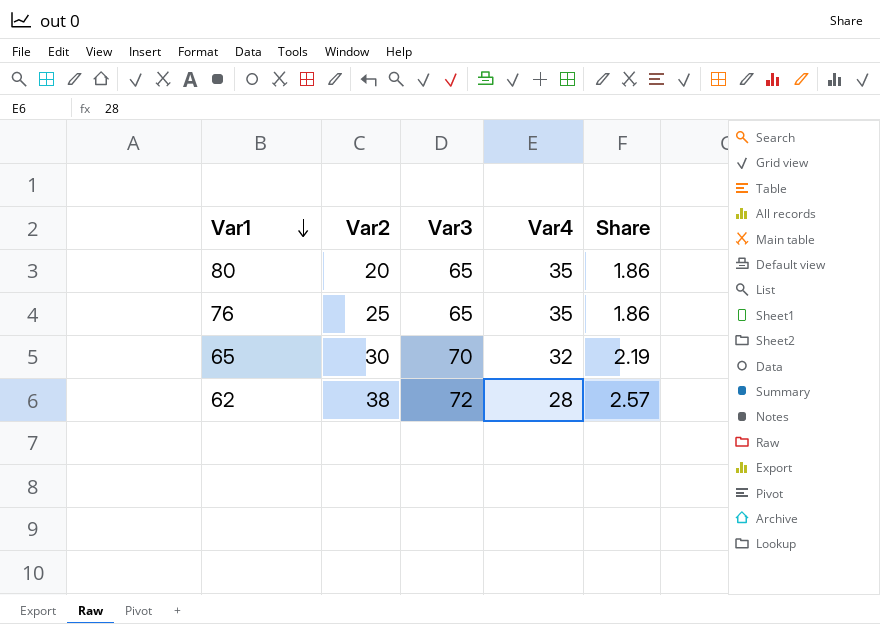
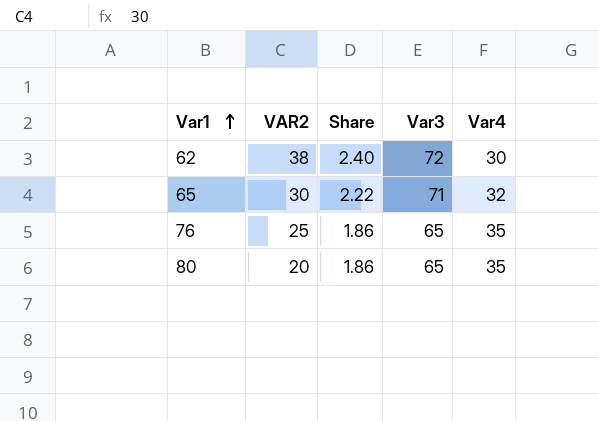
row order: Var1 descending -> Var1 ascending
column name: Var2 -> VAR2
column Share | position: 5 -> 3
62 | Share: 2.57 -> 2.40
62 | Var4: 28 -> 30
65 | Share: 2.19 -> 2.22
65 | Var3: 70 -> 71

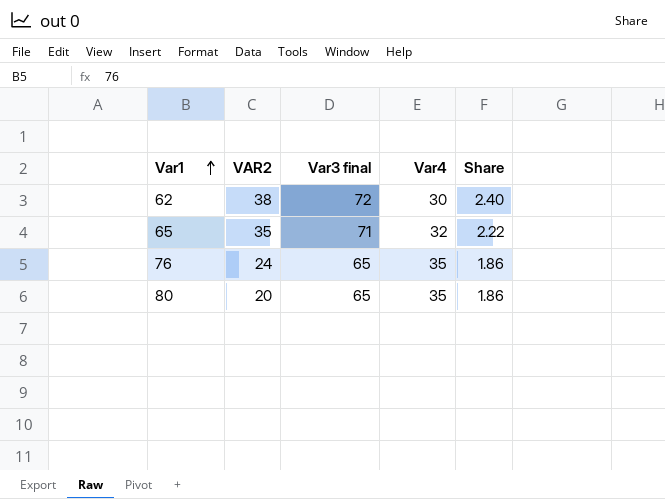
column name: Var3 -> Var3 final
column Share | position: 3 -> 5
65 | VAR2: 30 -> 35
76 | VAR2: 25 -> 24

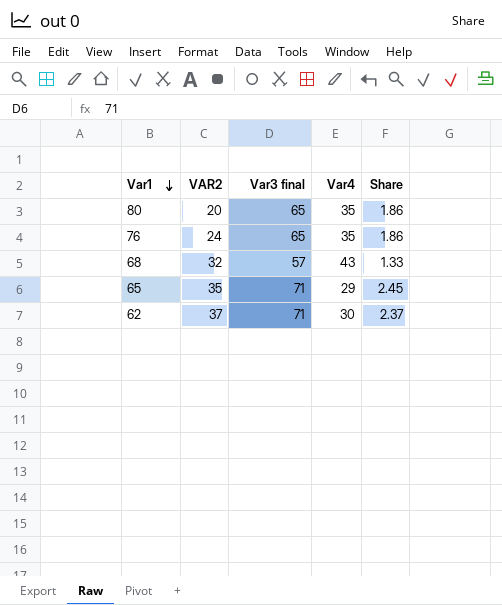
row order: Var1 ascending -> Var1 descending
row 68: none -> 32 | 57 | 43 | 1.33
65 | Var4: 32 -> 29
65 | Share: 2.22 -> 2.45
62 | VAR2: 38 -> 37
62 | Var3 final: 72 -> 71
62 | Share: 2.40 -> 2.37

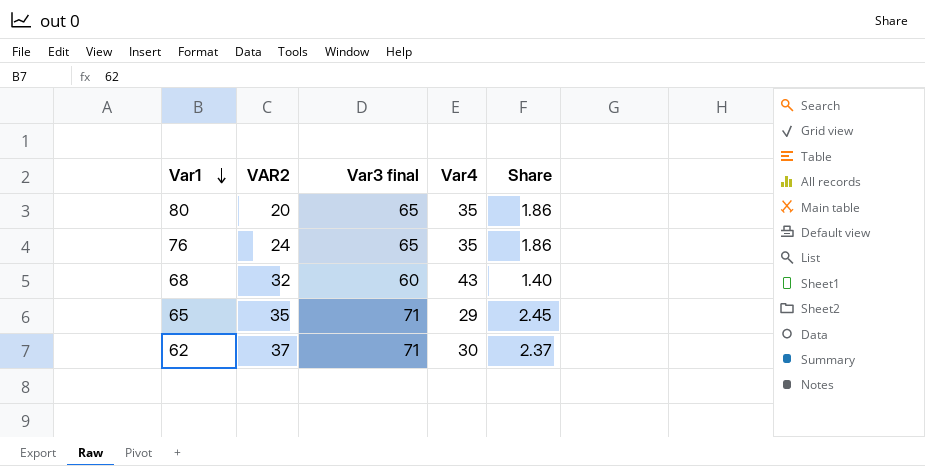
68 | Var3 final: 57 -> 60
68 | Share: 1.33 -> 1.40

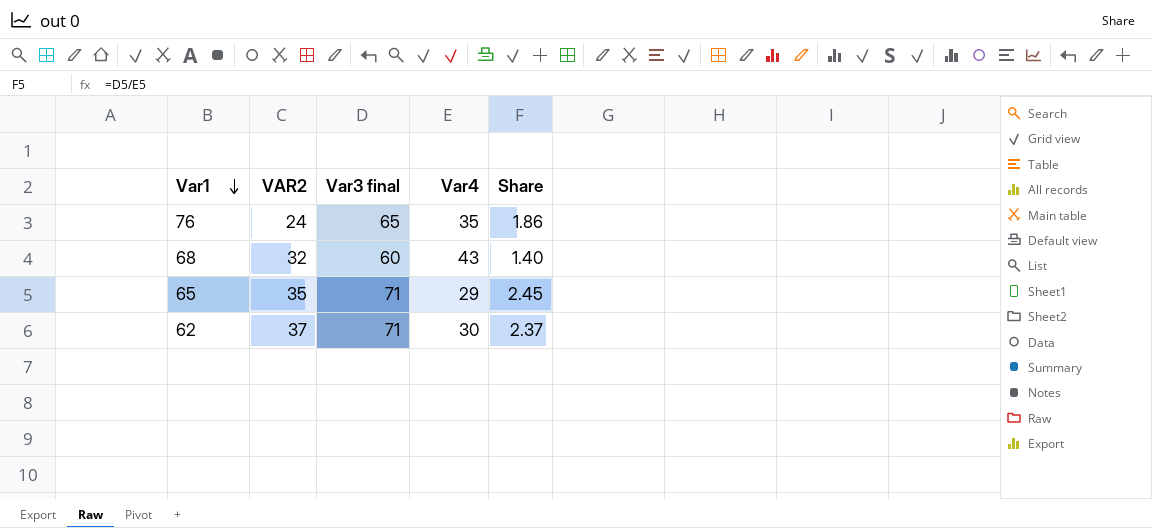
row 80: 20 | 65 | 35 | 1.86 -> none

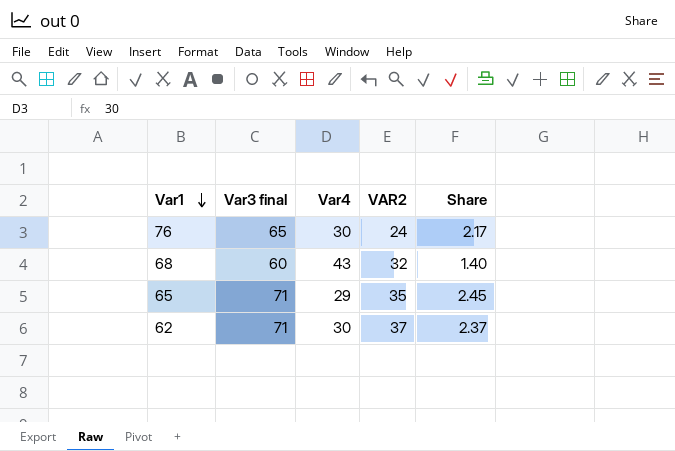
column VAR2 | position: 2 -> 4
76 | Var4: 35 -> 30
76 | Share: 1.86 -> 2.17

